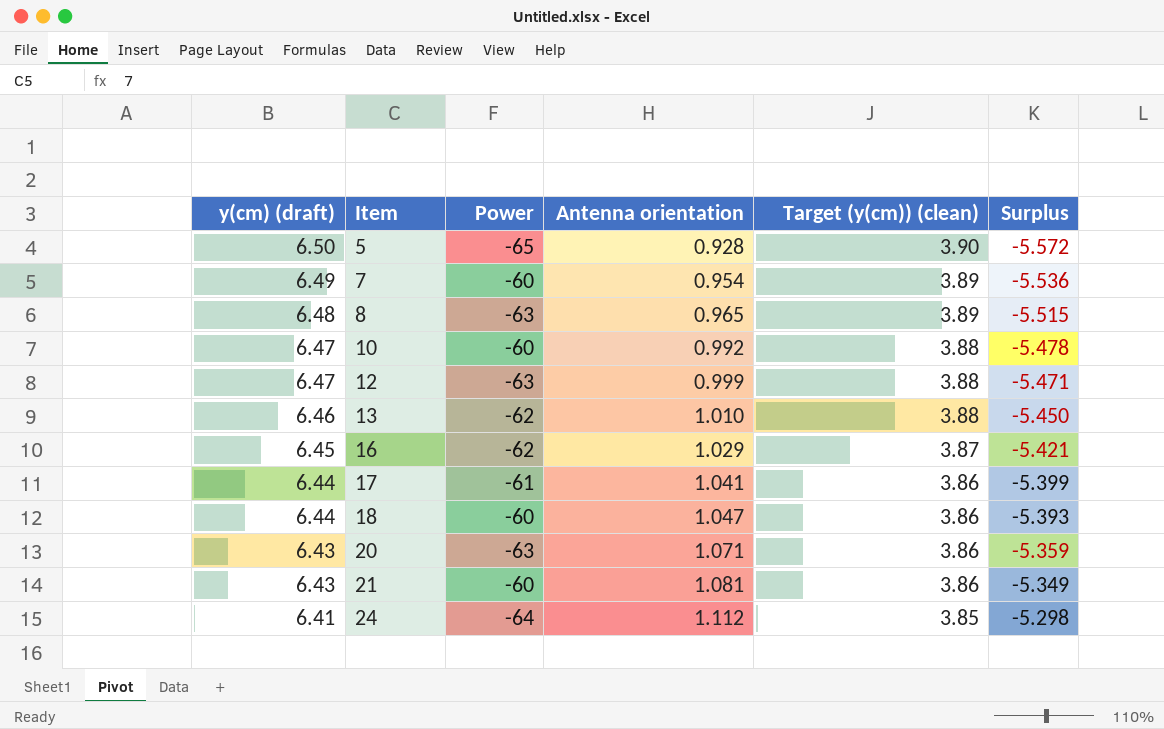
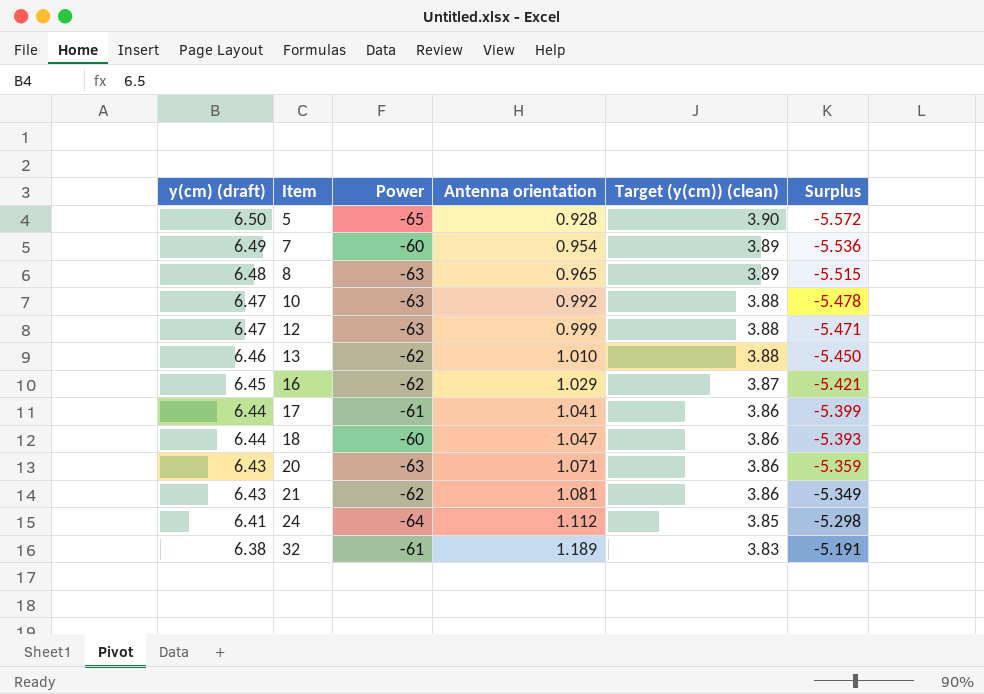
10 | Power: -60 -> -63
21 | Power: -60 -> -62
row 32: none -> 6.38 | -61 | 1.189 | 3.83 | -5.191

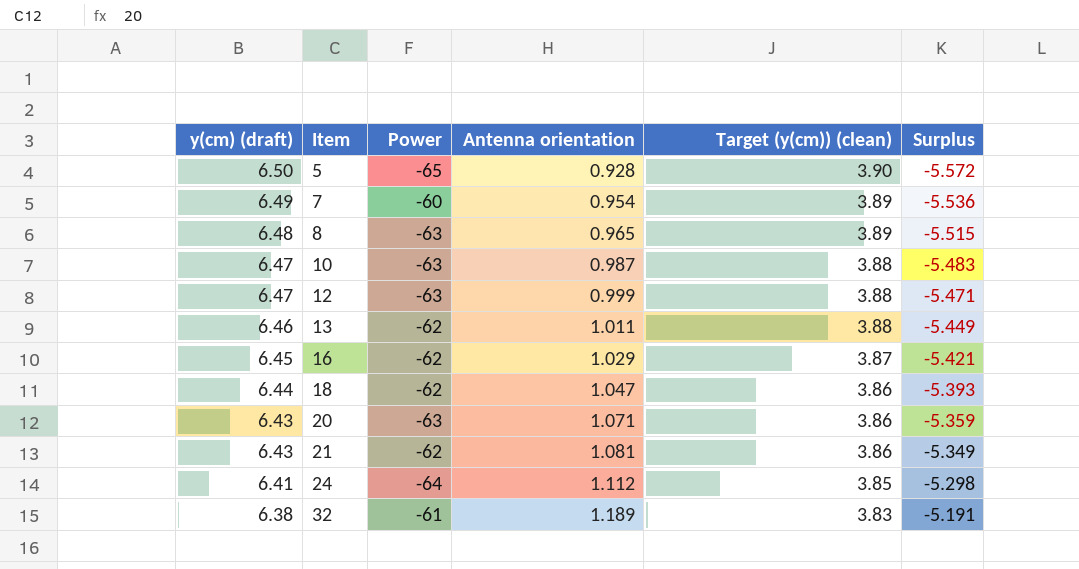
row 17: 6.44 | -61 | 1.041 | 3.86 | -5.399 -> none
10 | Antenna orientation: 0.992 -> 0.987
10 | Surplus: -5.478 -> -5.483
13 | Antenna orientation: 1.010 -> 1.011
13 | Surplus: -5.450 -> -5.449
18 | Power: -60 -> -62

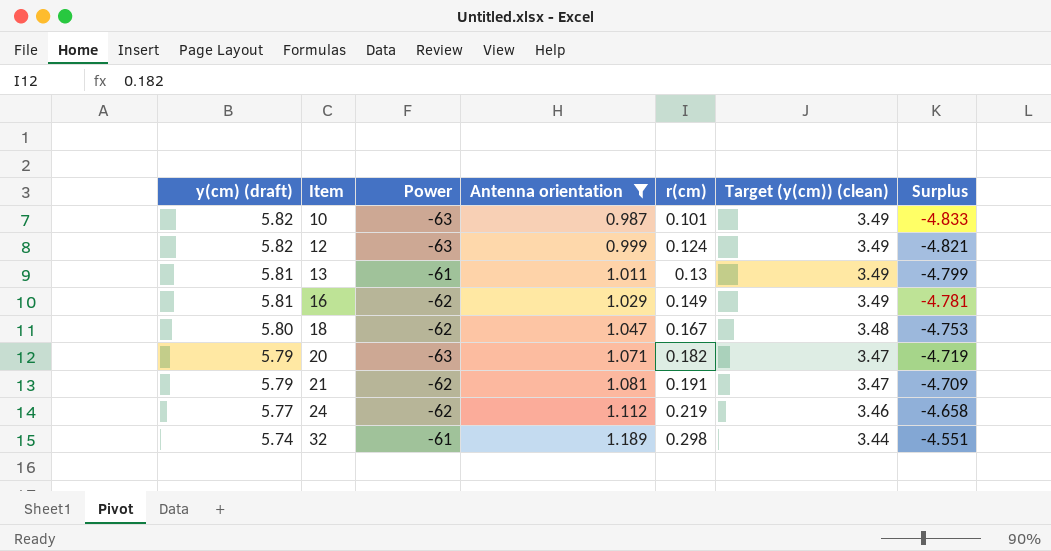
filter: none -> Antenna orientation >= 0.987
column r(cm) | position: none -> 5
10 | y(cm) (draft): 6.47 -> 5.82
10 | Target (y(cm)) (clean): 3.88 -> 3.49
10 | Surplus: -5.483 -> -4.833
12 | y(cm) (draft): 6.47 -> 5.82
12 | Target (y(cm)) (clean): 3.88 -> 3.49
12 | Surplus: -5.471 -> -4.821
13 | y(cm) (draft): 6.46 -> 5.81
13 | Power: -62 -> -61
13 | Target (y(cm)) (clean): 3.88 -> 3.49
13 | Surplus: -5.449 -> -4.799
16 | y(cm) (draft): 6.45 -> 5.81
16 | Target (y(cm)) (clean): 3.87 -> 3.49
16 | Surplus: -5.421 -> -4.781
18 | y(cm) (draft): 6.44 -> 5.80
18 | Target (y(cm)) (clean): 3.86 -> 3.48
18 | Surplus: -5.393 -> -4.753
20 | y(cm) (draft): 6.43 -> 5.79
20 | Target (y(cm)) (clean): 3.86 -> 3.47
20 | Surplus: -5.359 -> -4.719
21 | y(cm) (draft): 6.43 -> 5.79
21 | Target (y(cm)) (clean): 3.86 -> 3.47
21 | Surplus: -5.349 -> -4.709
24 | y(cm) (draft): 6.41 -> 5.77
24 | Power: -64 -> -62
24 | Target (y(cm)) (clean): 3.85 -> 3.46
24 | Surplus: -5.298 -> -4.658
32 | y(cm) (draft): 6.38 -> 5.74
32 | Target (y(cm)) (clean): 3.83 -> 3.44
32 | Surplus: -5.191 -> -4.551

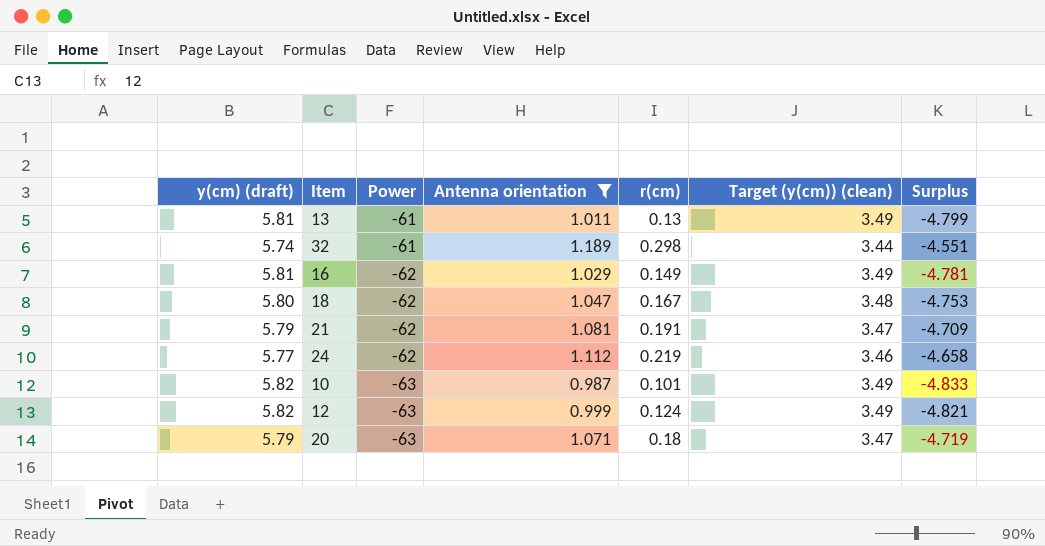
row order: y(cm) (draft) descending -> Power descending
20 | r(cm): 0.182 -> 0.18

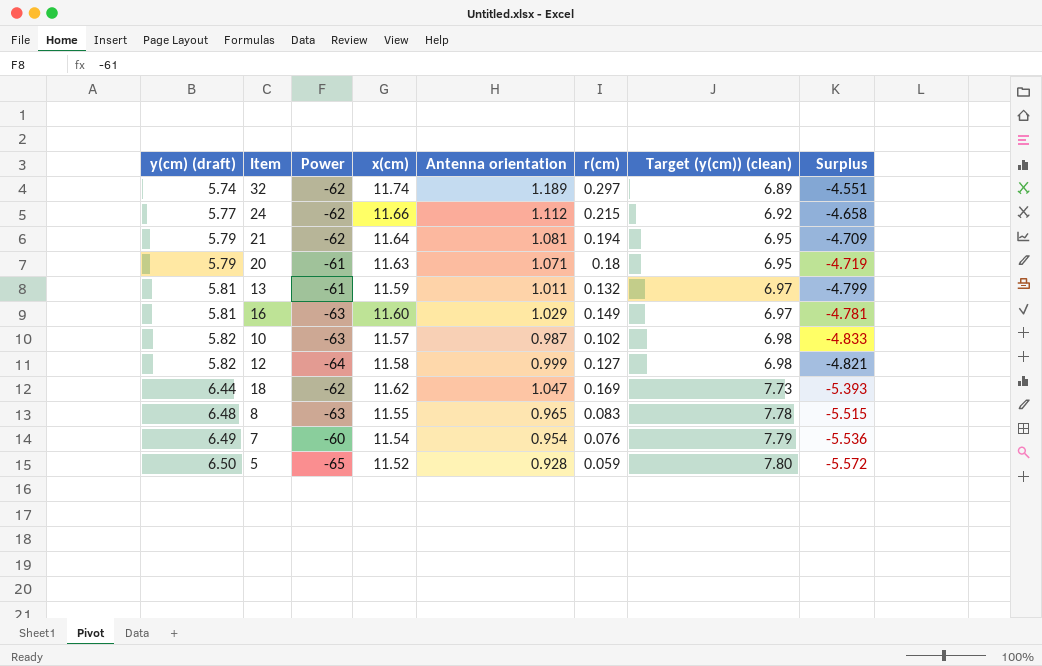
filter: Antenna orientation >= 0.987 -> none
row order: Power descending -> y(cm) (draft) ascending
column x(cm) | position: none -> 4
column Target (y(cm)) (clean) | formula: [y(cm) (draft)] * 0.6 -> [y(cm) (draft)] * 1.2
32 | Power: -61 -> -62
32 | r(cm): 0.298 -> 0.297
24 | r(cm): 0.219 -> 0.215
21 | r(cm): 0.191 -> 0.194
20 | Power: -63 -> -61
13 | r(cm): 0.13 -> 0.132
16 | Power: -62 -> -63
10 | r(cm): 0.101 -> 0.102
12 | Power: -63 -> -64
12 | r(cm): 0.124 -> 0.127
18 | y(cm) (draft): 5.80 -> 6.44
18 | r(cm): 0.167 -> 0.169
18 | Surplus: -4.753 -> -5.393

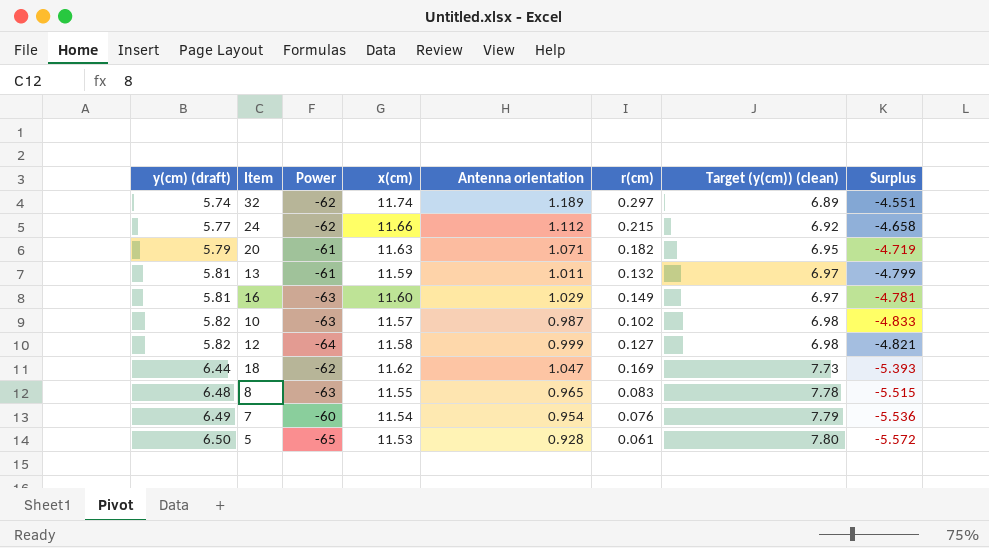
row 21: 5.79 | -62 | 11.64 | 1.081 | 0.194 | 6.95 | -4.709 -> none
20 | r(cm): 0.18 -> 0.182
5 | x(cm): 11.52 -> 11.53
5 | r(cm): 0.059 -> 0.061

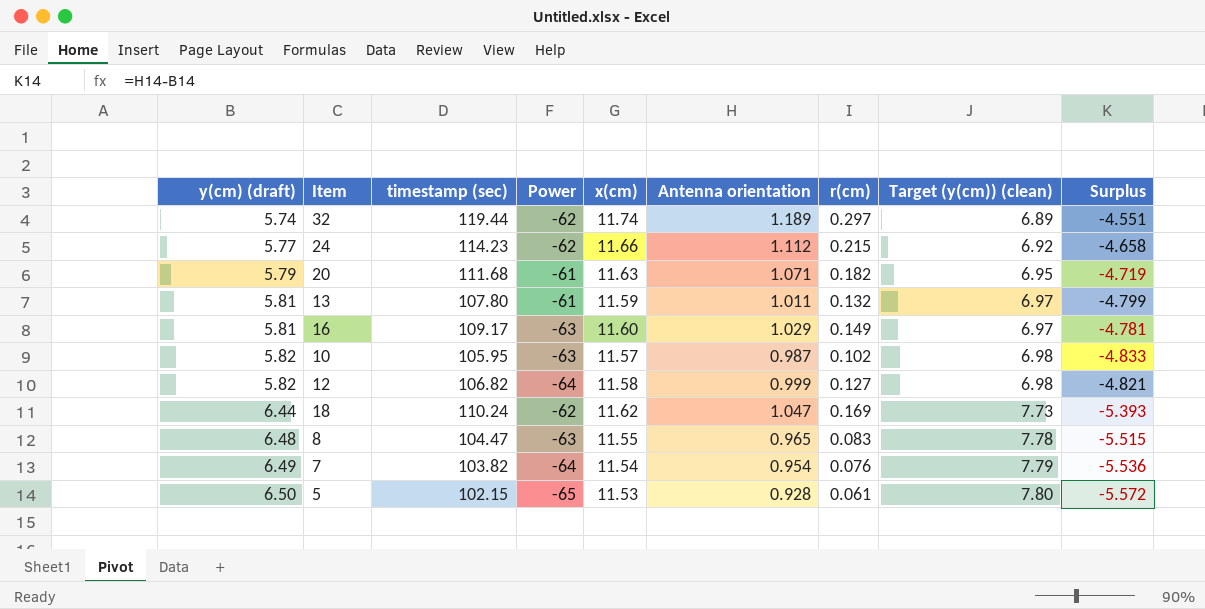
column timestamp (sec) | position: none -> 3
7 | Power: -60 -> -64

